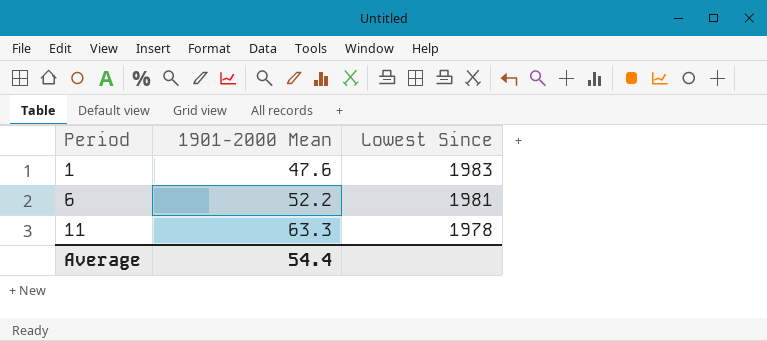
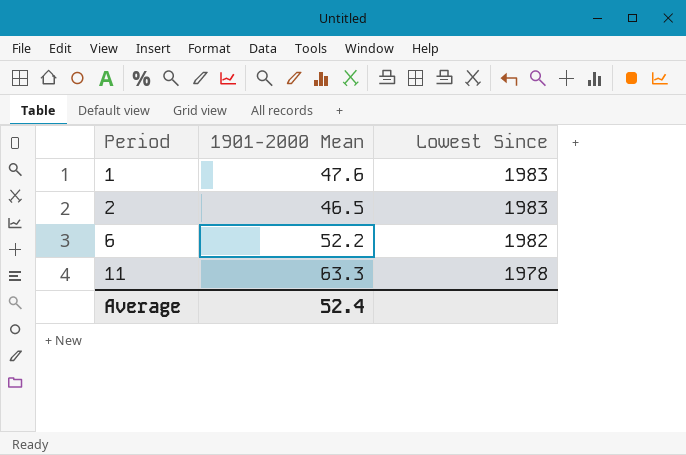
row 2: none -> 46.5 | 1983
6 | Lowest Since: 1981 -> 1982
Average | 1901-2000 Mean: 54.4 -> 52.4

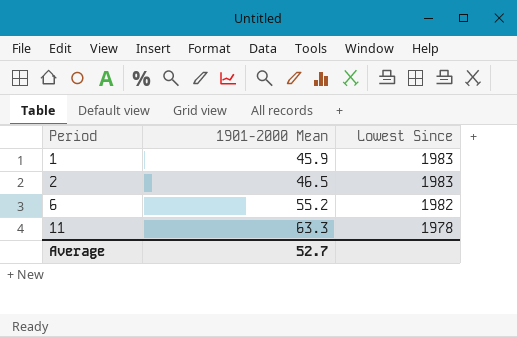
1 | 1901-2000 Mean: 47.6 -> 45.9
6 | 1901-2000 Mean: 52.2 -> 55.2
Average | 1901-2000 Mean: 52.4 -> 52.7

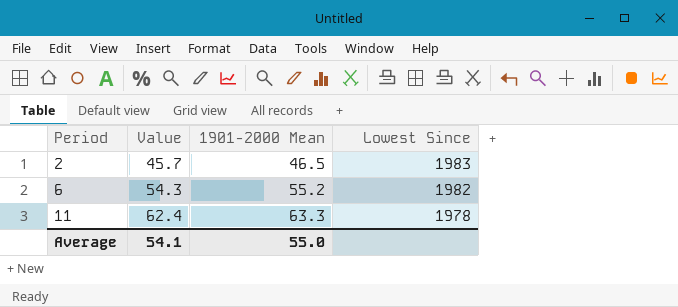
column Value | position: none -> 2
row 1: 45.9 | 1983 -> none
Average | 1901-2000 Mean: 52.7 -> 55.0

